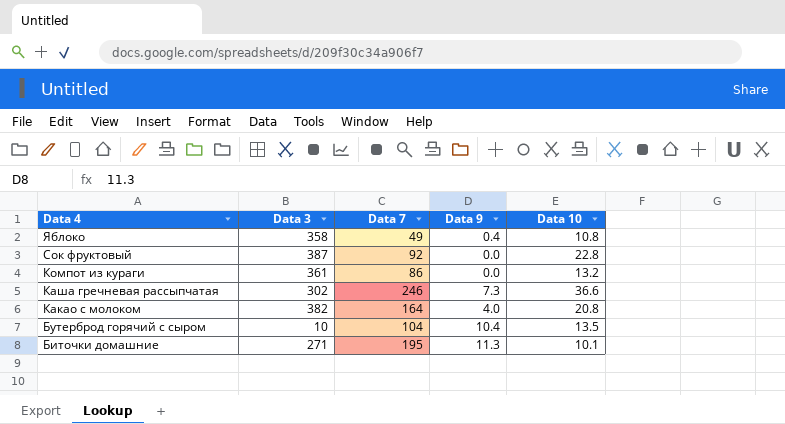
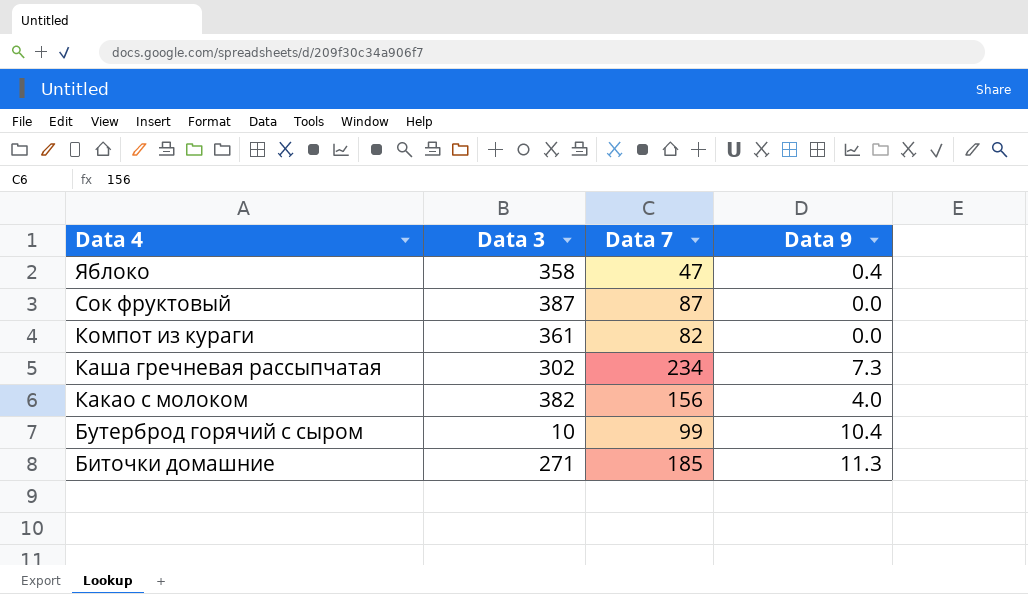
column Data 10 | position: 5 -> none
Яблоко | Data 7: 49 -> 47
Сок фруктовый | Data 7: 92 -> 87
Компот из кураги | Data 7: 86 -> 82
Каша гречневая рассыпчатая | Data 7: 246 -> 234
Какао с молоком | Data 7: 164 -> 156
Бутерброд горячий с сыром | Data 7: 104 -> 99
Биточки домашние | Data 7: 195 -> 185

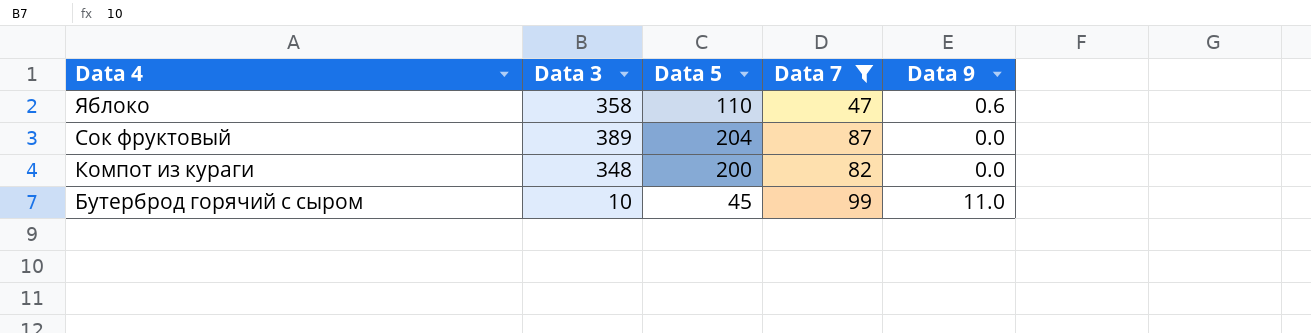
filter: none -> Data 7 <= 99
column Data 5 | position: none -> 3
Яблоко | Data 9: 0.4 -> 0.6
Сок фруктовый | Data 3: 387 -> 389
Компот из кураги | Data 3: 361 -> 348
Бутерброд горячий с сыром | Data 9: 10.4 -> 11.0

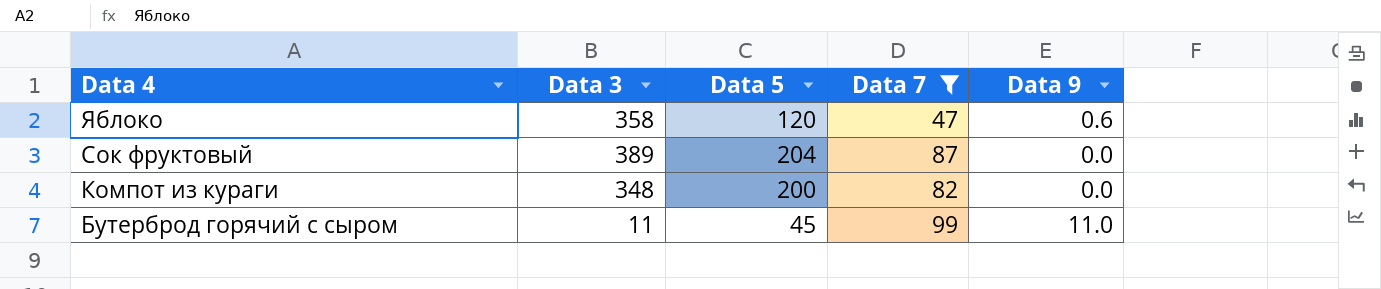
Яблоко | Data 5: 110 -> 120
Бутерброд горячий с сыром | Data 3: 10 -> 11

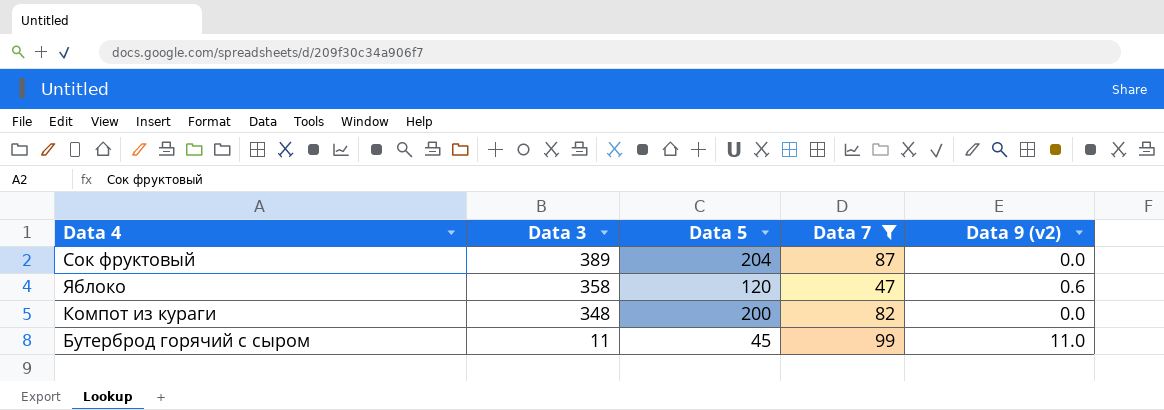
row order: Data 4 descending -> Data 3 descending
column name: Data 9 -> Data 9 (v2)

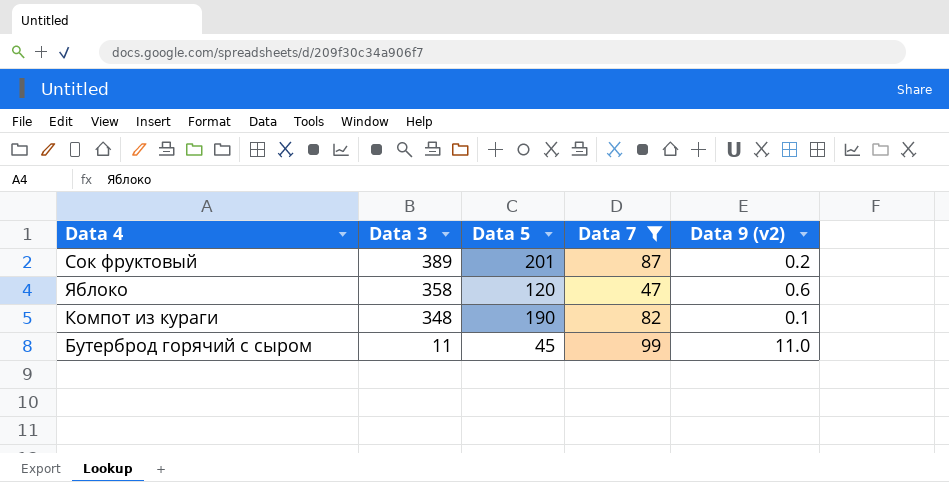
Сок фруктовый | Data 5: 204 -> 201
Сок фруктовый | Data 9 (v2): 0.0 -> 0.2
Компот из кураги | Data 5: 200 -> 190
Компот из кураги | Data 9 (v2): 0.0 -> 0.1

